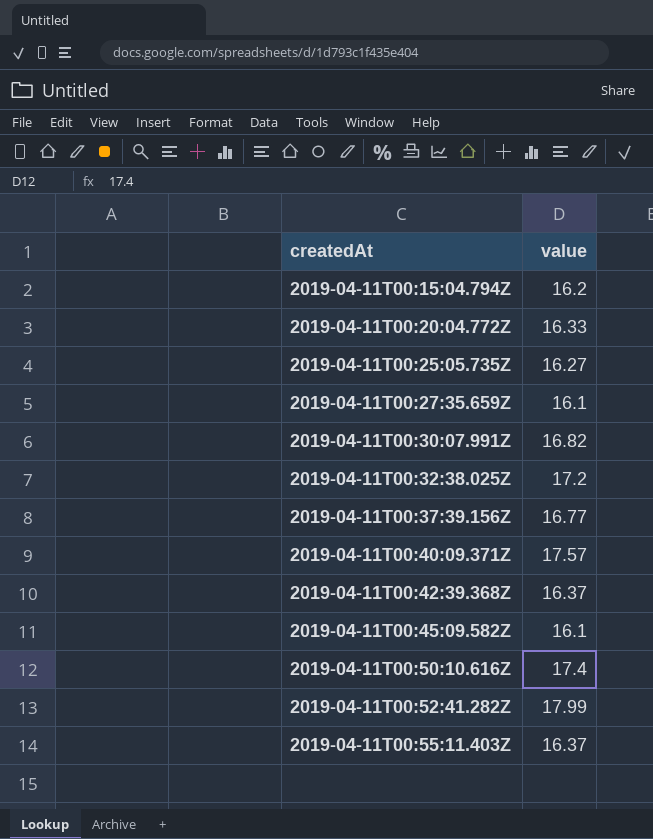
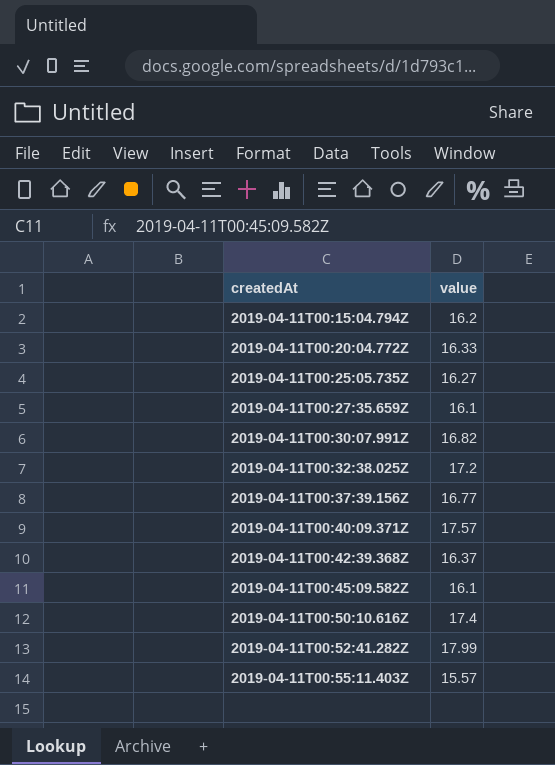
2019-04-11T00:55:11.403Z | value: 16.37 -> 15.57

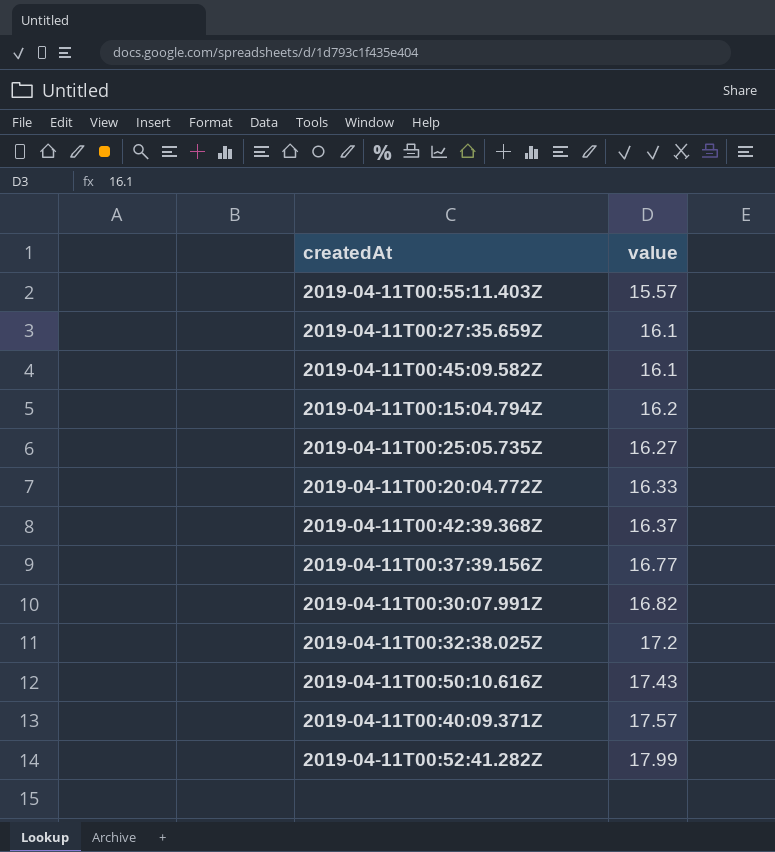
row order: createdAt ascending -> value ascending
2019-04-11T00:50:10.616Z | value: 17.4 -> 17.43

